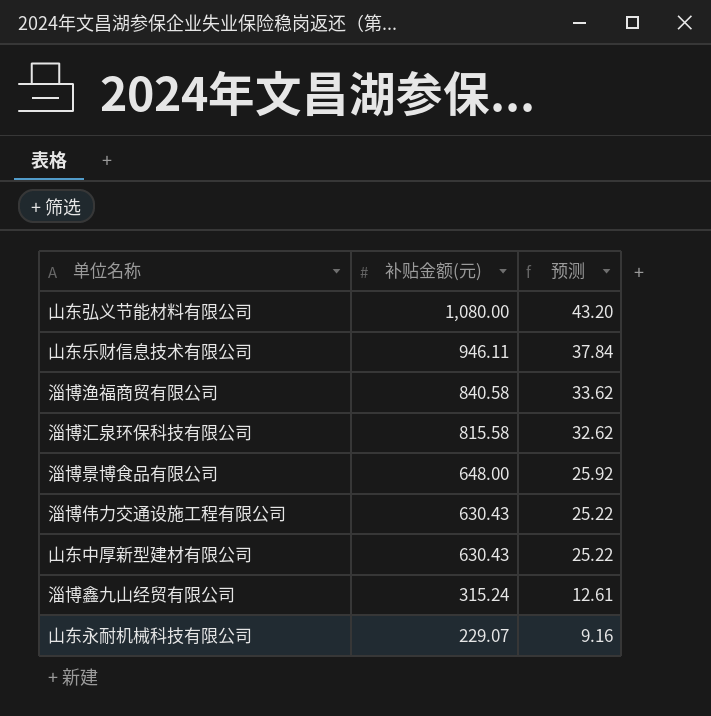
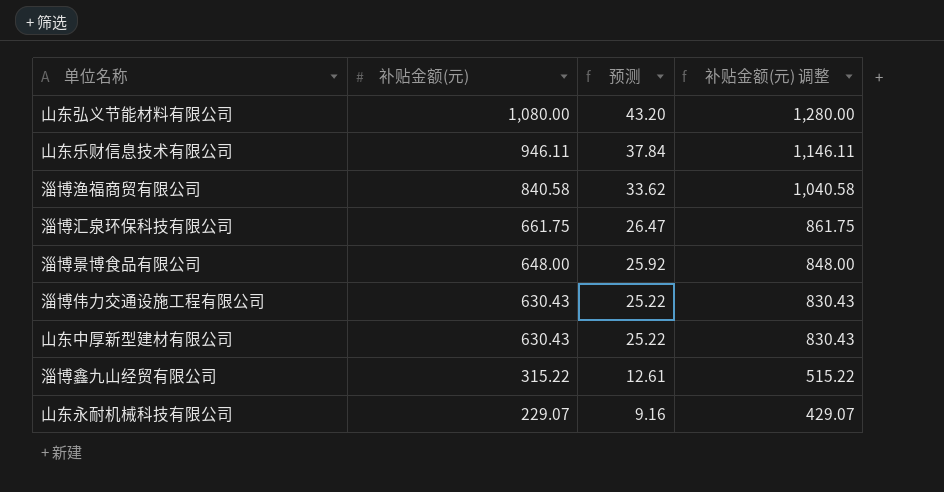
column 补贴金额(元) 调整 | formula: none -> [补贴金额(元)] + 200
淄博汇泉环保科技有限公司 | 补贴金额(元): 815.58 -> 661.75
淄博汇泉环保科技有限公司 | 预测: 32.62 -> 26.47
淄博鑫九山经贸有限公司 | 补贴金额(元): 315.24 -> 315.22

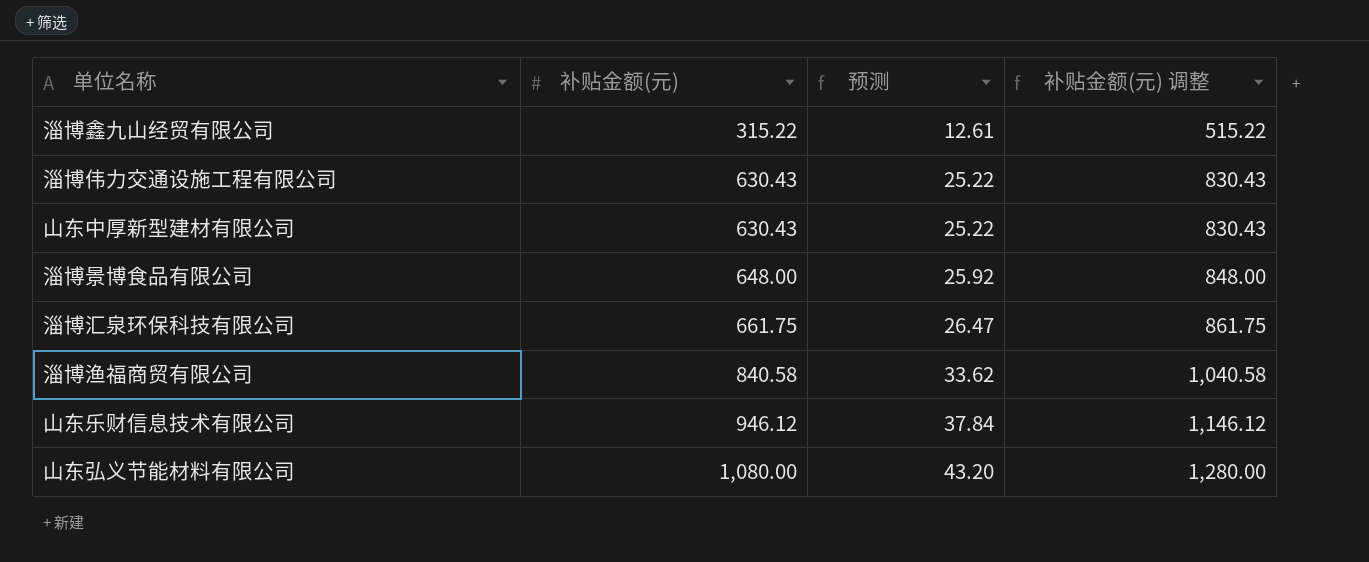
row order: 补贴金额(元) descending -> 补贴金额(元) ascending
row 山东永耐机械科技有限公司: 229.07 | 9.16 | 429.07 -> none
山东乐财信息技术有限公司 | 补贴金额(元): 946.11 -> 946.12
山东乐财信息技术有限公司 | 补贴金额(元) 调整: 1,146.11 -> 1,146.12

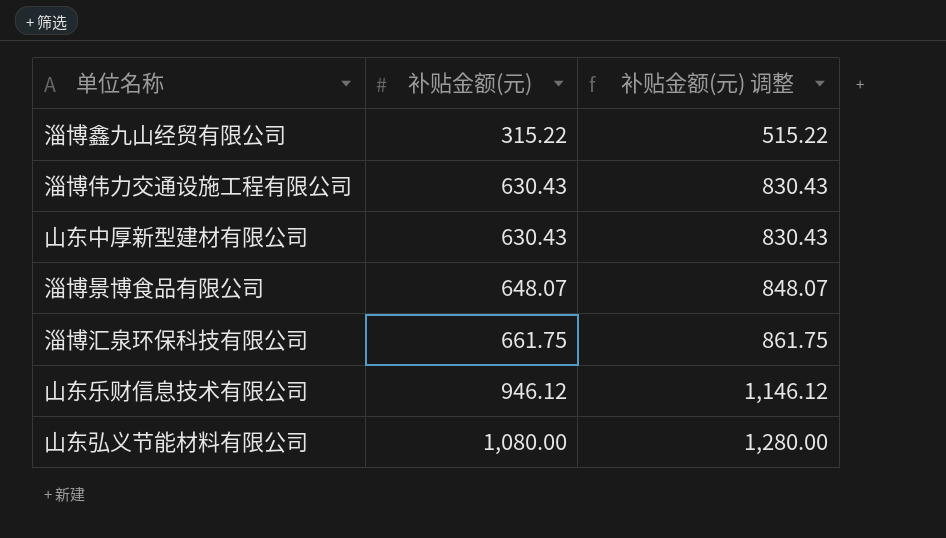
column 预测 | formula: [补贴金额(元)] * 0.04 -> none
row 淄博渔福商贸有限公司: 840.58 | 33.62 | 1,040.58 -> none
淄博景博食品有限公司 | 补贴金额(元): 648.00 -> 648.07
淄博景博食品有限公司 | 补贴金额(元) 调整: 848.00 -> 848.07

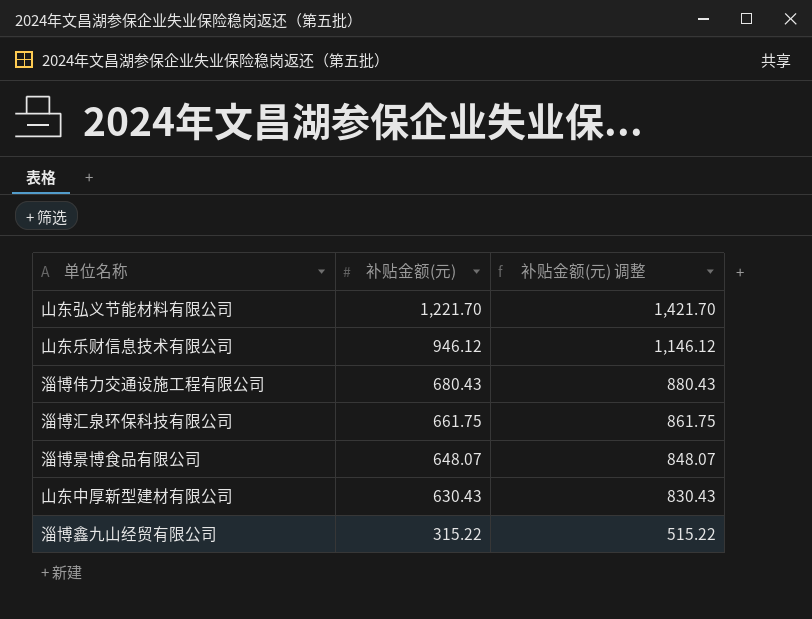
row order: 补贴金额(元) ascending -> 补贴金额(元) descending
山东弘义节能材料有限公司 | 补贴金额(元): 1,080.00 -> 1,221.70
山东弘义节能材料有限公司 | 补贴金额(元) 调整: 1,280.00 -> 1,421.70
淄博伟力交通设施工程有限公司 | 补贴金额(元): 630.43 -> 680.43
淄博伟力交通设施工程有限公司 | 补贴金额(元) 调整: 830.43 -> 880.43

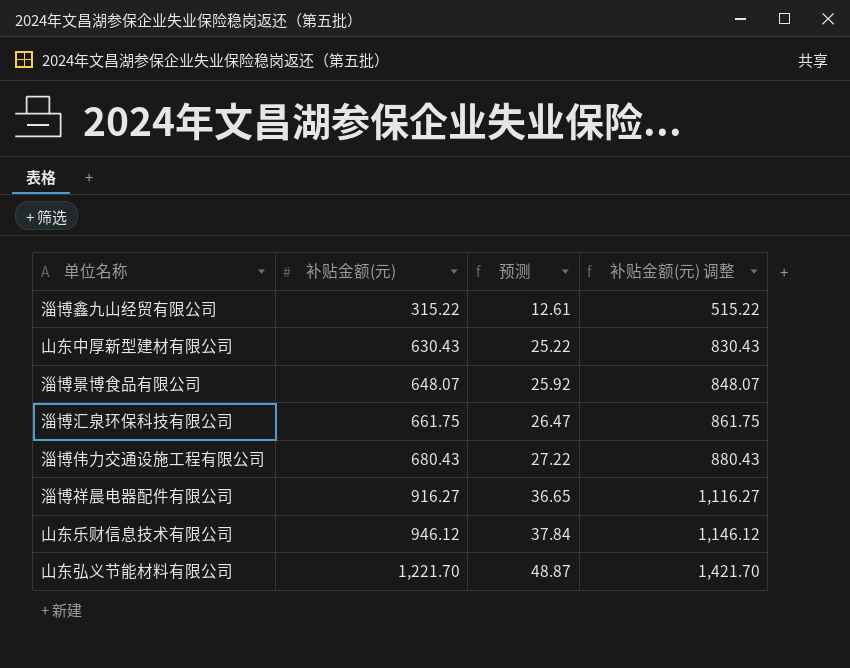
row order: 补贴金额(元) descending -> 补贴金额(元) ascending
column 预测 | formula: none -> [补贴金额(元)] * 0.04
row 淄博祥晨电器配件有限公司: none -> 916.27 | 36.65 | 1,116.27

